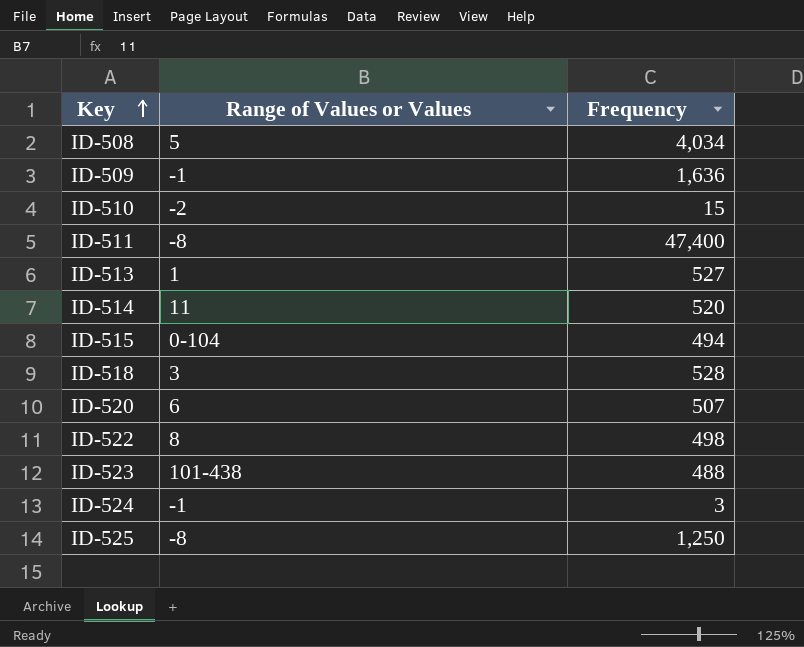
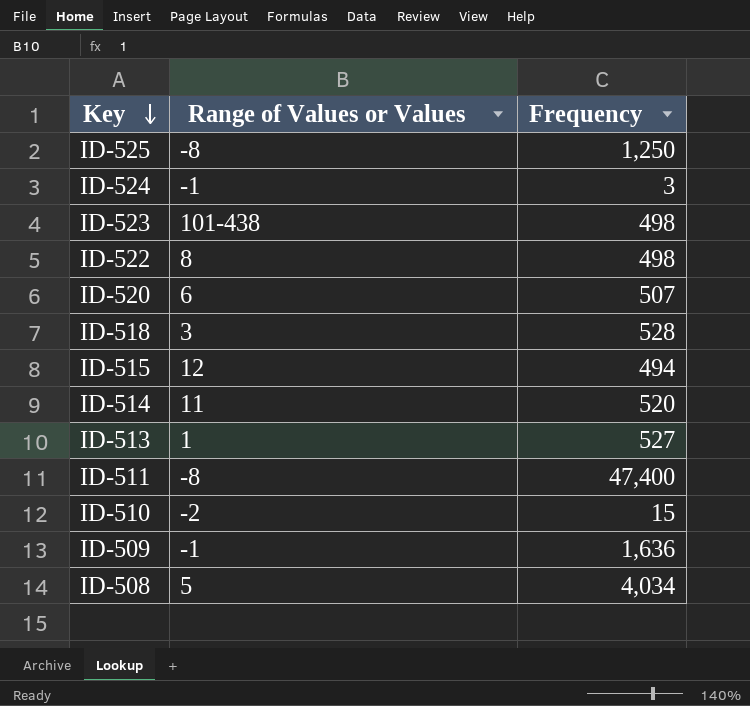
row order: Key ascending -> Key descending
ID-523 | Frequency: 488 -> 498
ID-515 | Range of Values or Values: 0-104 -> 12

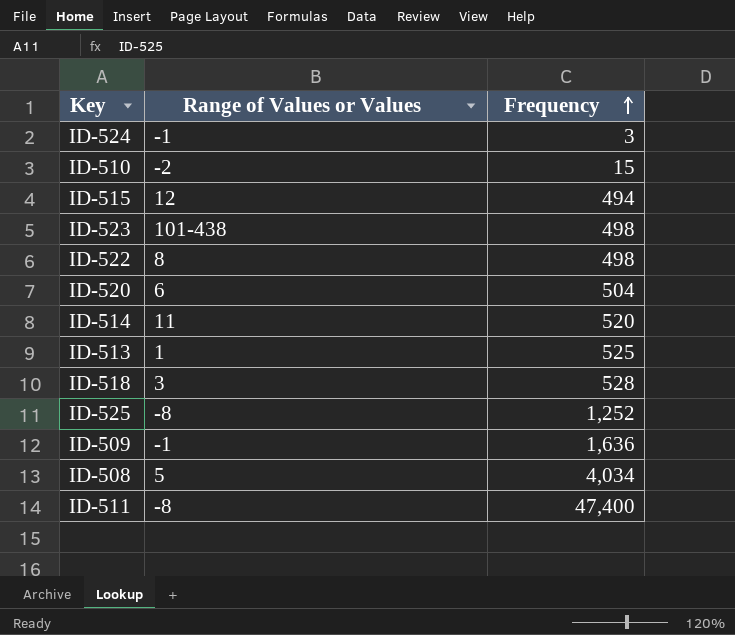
row order: Key descending -> Frequency ascending
ID-520 | Frequency: 507 -> 504
ID-513 | Frequency: 527 -> 525
ID-525 | Frequency: 1,250 -> 1,252

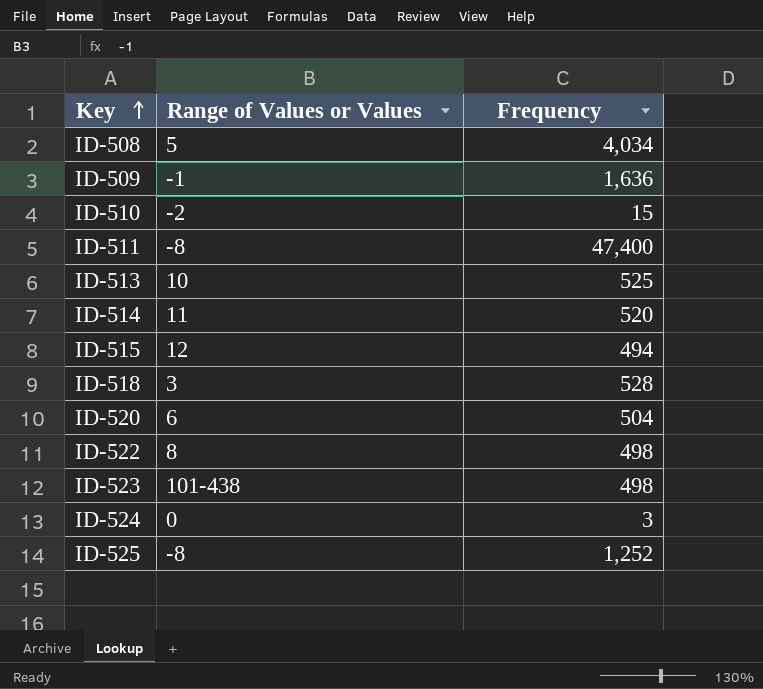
row order: Frequency ascending -> Key ascending
ID-513 | Range of Values or Values: 1 -> 10
ID-524 | Range of Values or Values: -1 -> 0

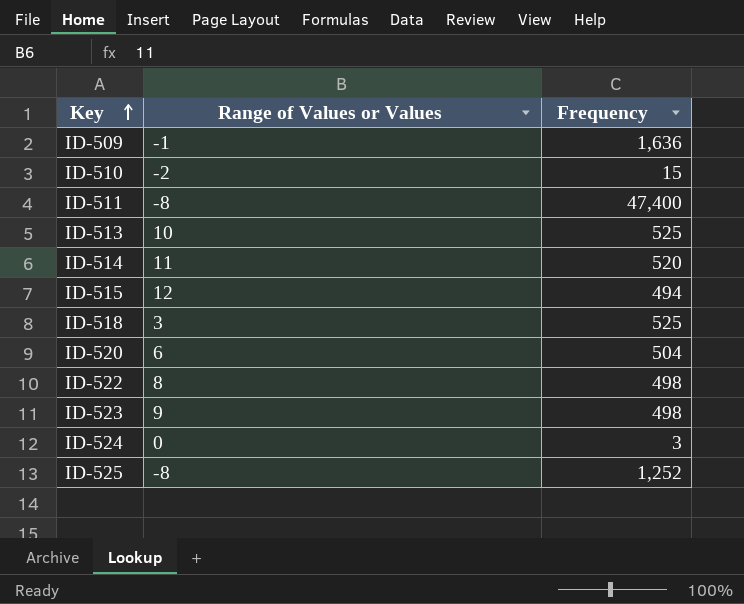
row ID-508: 5 | 4,034 -> none
ID-518 | Frequency: 528 -> 525
ID-523 | Range of Values or Values: 101-438 -> 9

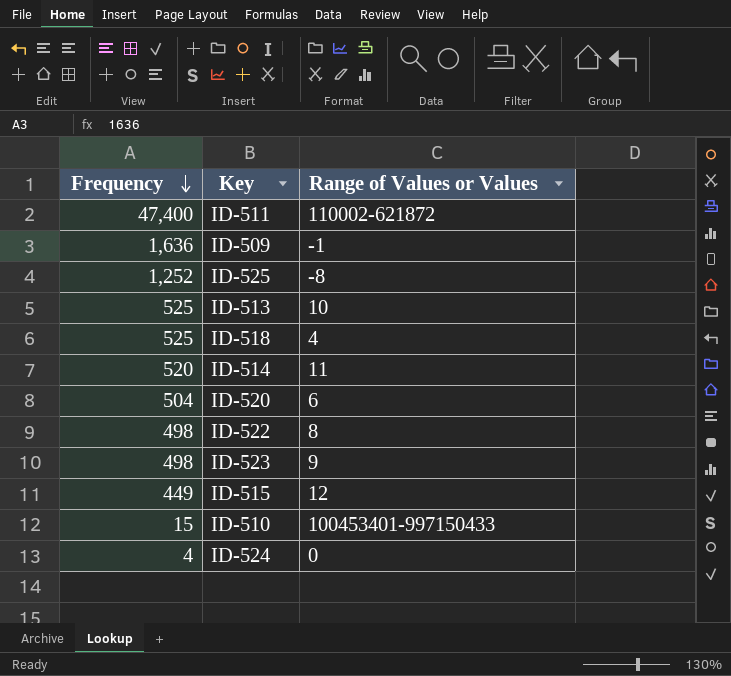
row order: Key ascending -> Frequency descending
column Frequency | position: 3 -> 1
ID-511 | Range of Values or Values: -8 -> 110002-621872
ID-518 | Range of Values or Values: 3 -> 4
ID-515 | Frequency: 494 -> 449
ID-510 | Range of Values or Values: -2 -> 100453401-997150433
ID-524 | Frequency: 3 -> 4

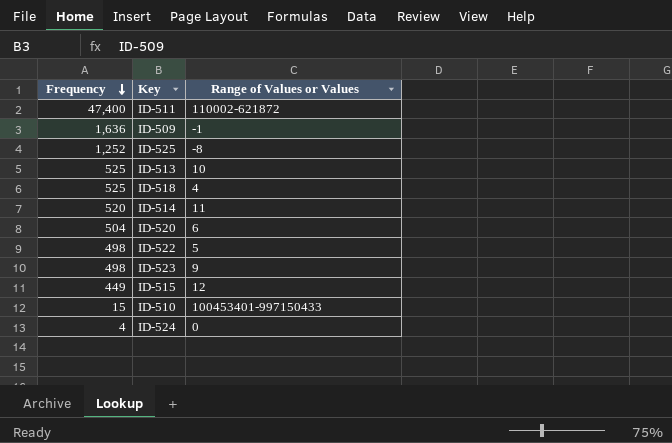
ID-522 | Range of Values or Values: 8 -> 5

